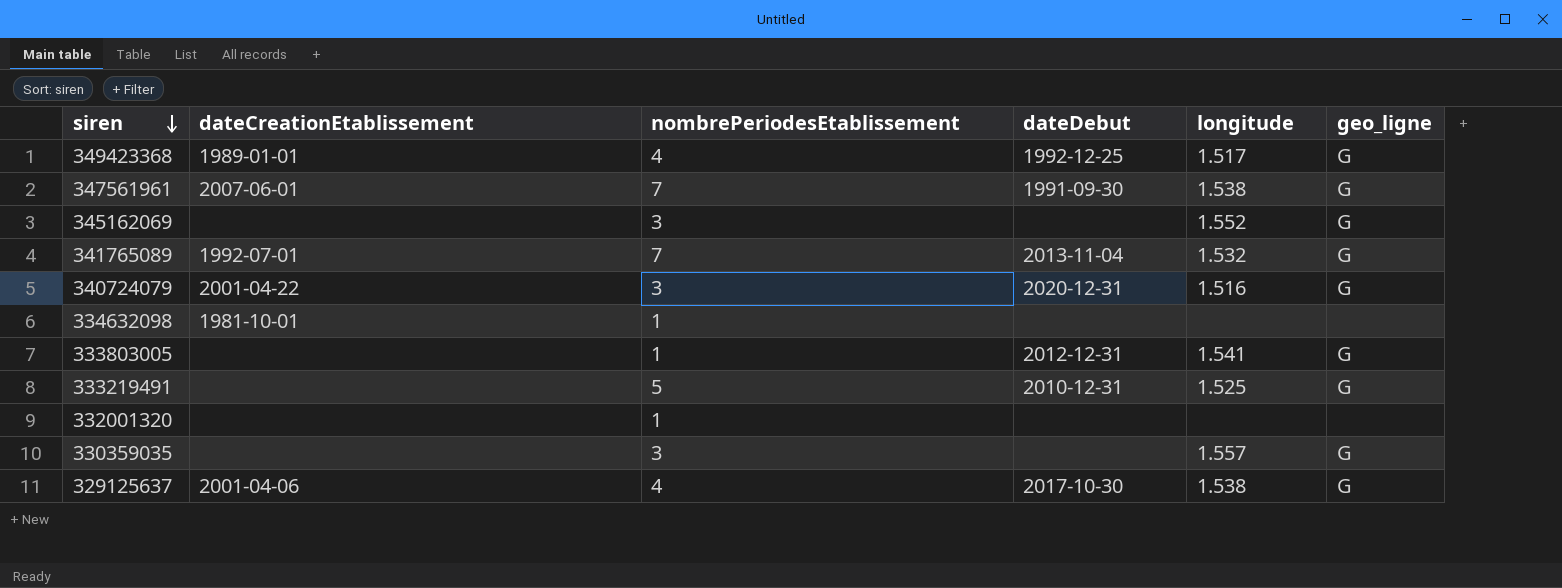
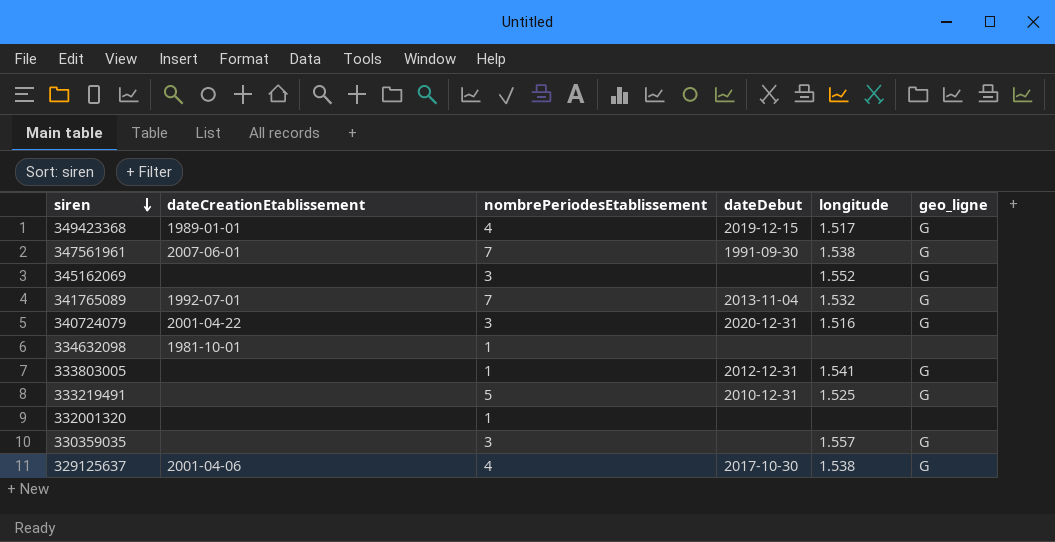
349423368 | dateDebut: 1992-12-25 -> 2019-12-15

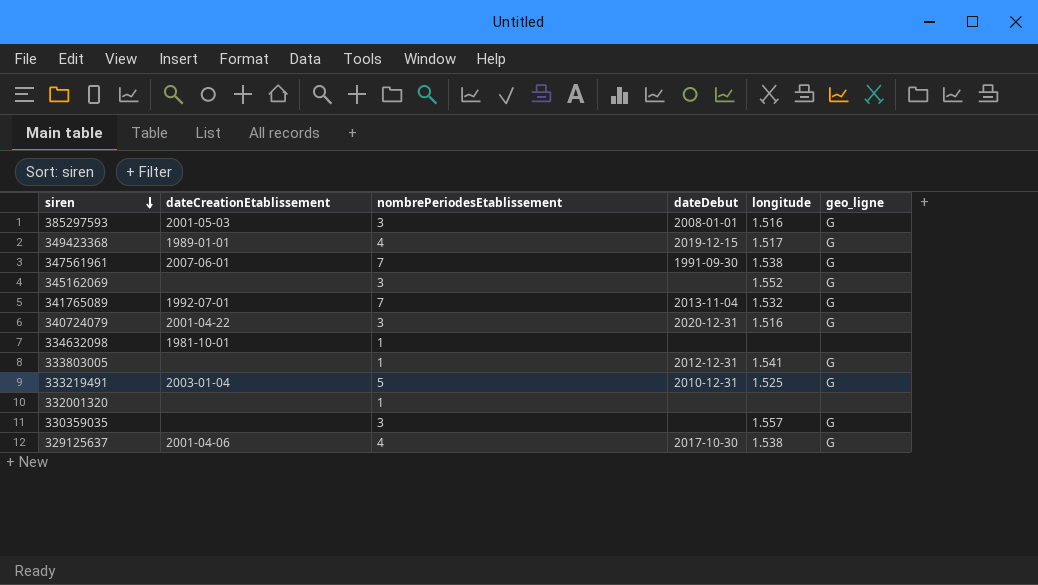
row 385297593: none -> 2001-05-03 | 3 | 2008-01-01 | 1.516 | G
333219491 | dateCreationEtablissement: none -> 2003-01-04

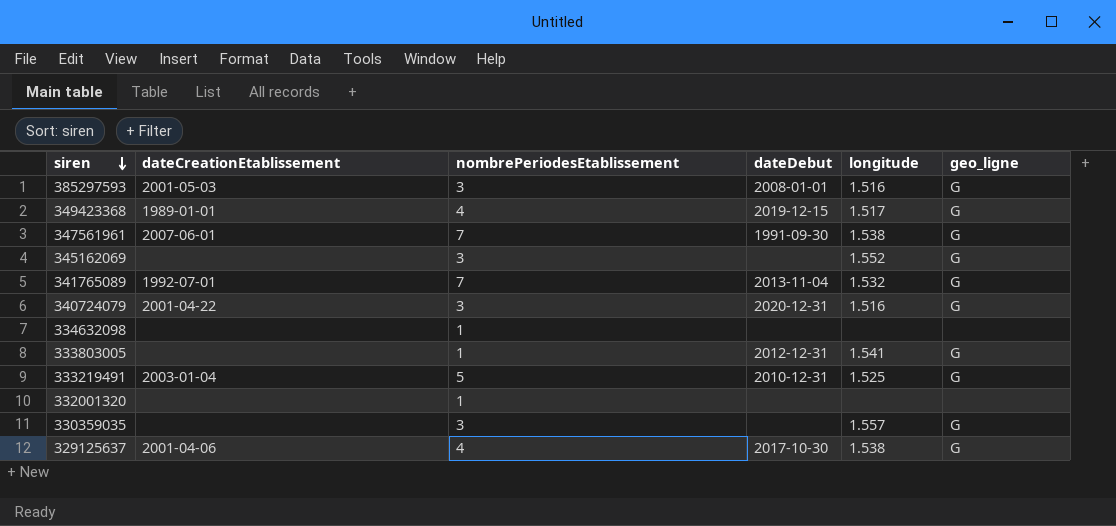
334632098 | dateCreationEtablissement: 1981-10-01 -> none

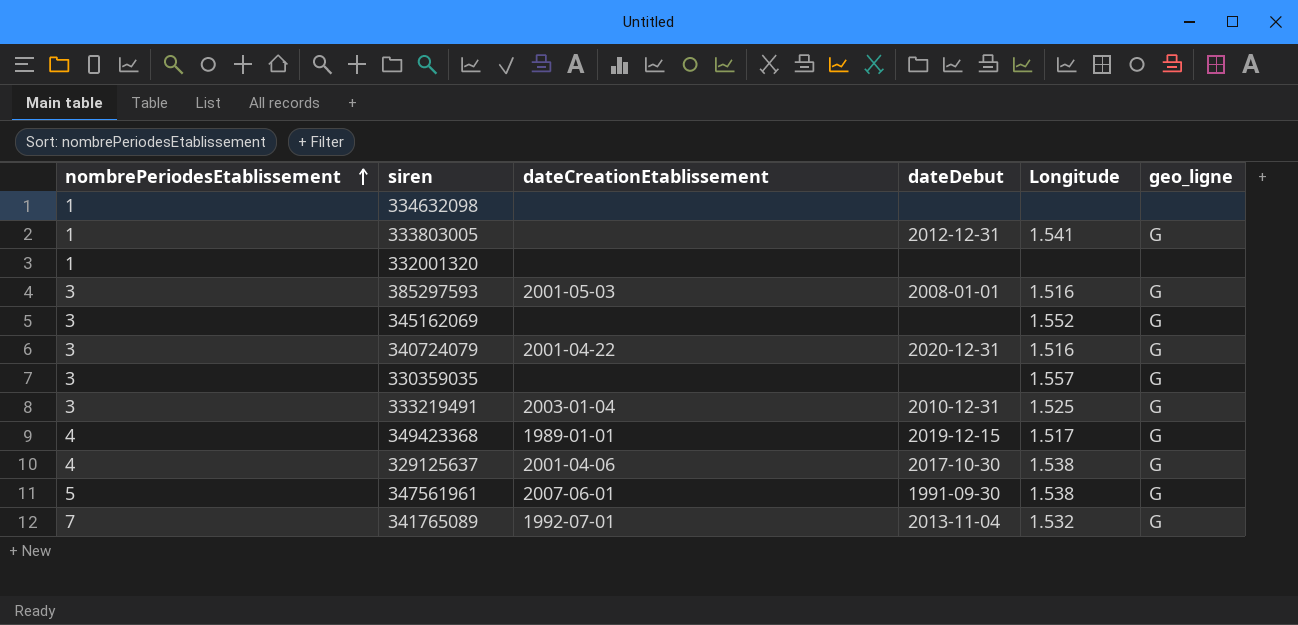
row order: siren descending -> nombrePeriodesEtablissement ascending
column nombrePeriodesEtablissement | position: 3 -> 1
column name: longitude -> Longitude
333219491 | nombrePeriodesEtablissement: 5 -> 3
347561961 | nombrePeriodesEtablissement: 7 -> 5

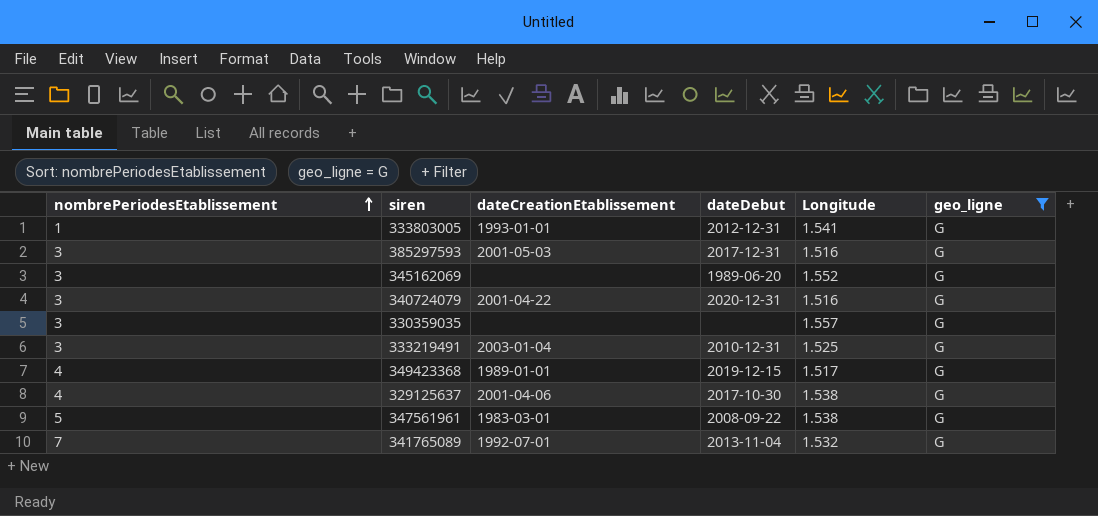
filter: none -> geo_ligne = G
333803005 | dateCreationEtablissement: none -> 1993-01-01
385297593 | dateDebut: 2008-01-01 -> 2017-12-31
345162069 | dateDebut: none -> 1989-06-20
347561961 | dateCreationEtablissement: 2007-06-01 -> 1983-03-01
347561961 | dateDebut: 1991-09-30 -> 2008-09-22

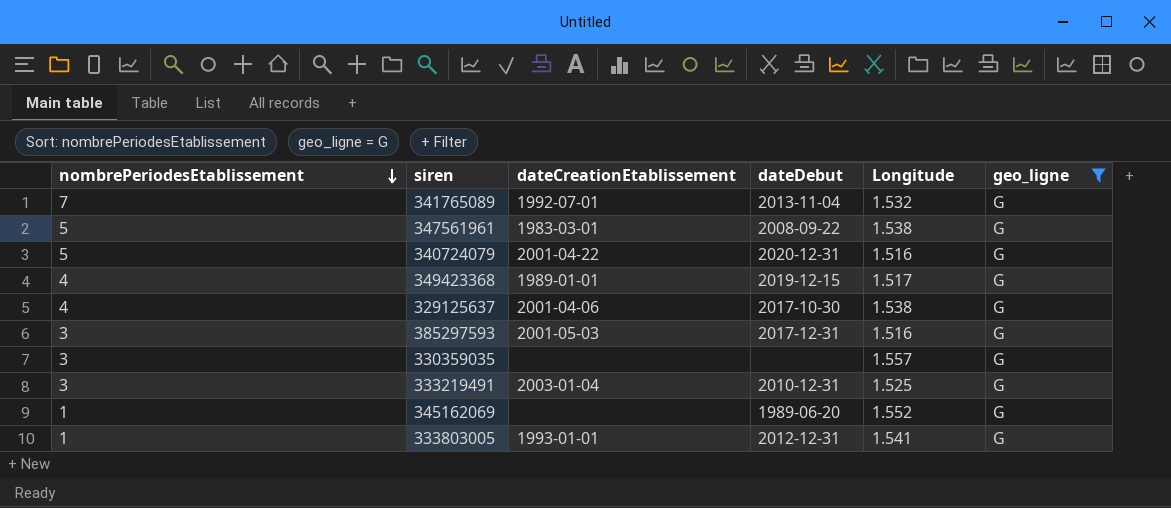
row order: nombrePeriodesEtablissement ascending -> nombrePeriodesEtablissement descending
340724079 | nombrePeriodesEtablissement: 3 -> 5
345162069 | nombrePeriodesEtablissement: 3 -> 1

